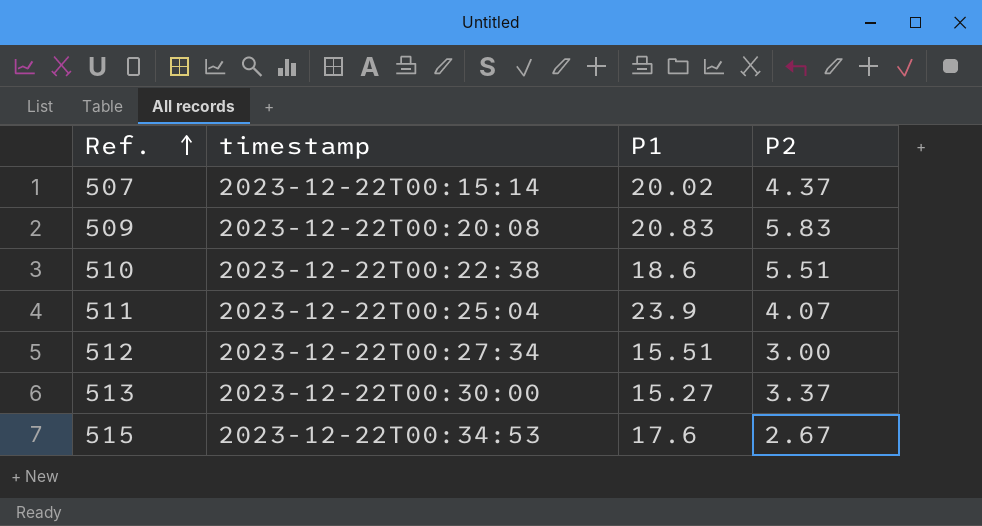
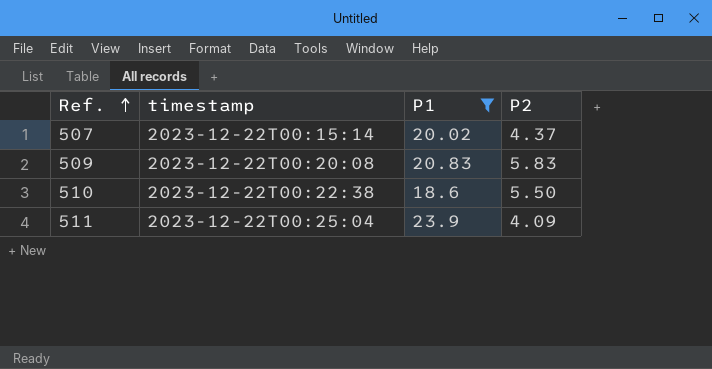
filter: none -> P1 >= 18.6
510 | P2: 5.51 -> 5.50
511 | P2: 4.07 -> 4.09

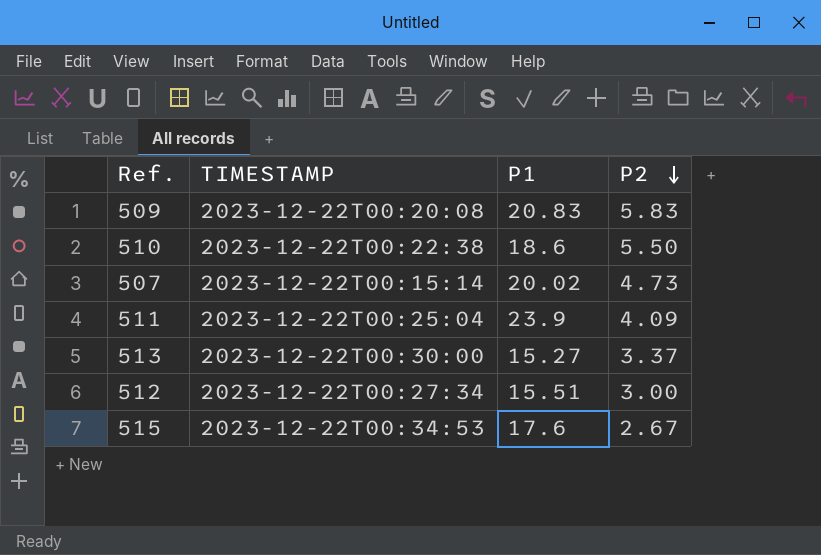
filter: P1 >= 18.6 -> none
row order: Ref. ascending -> P2 descending
column name: timestamp -> TIMESTAMP
507 | P2: 4.37 -> 4.73

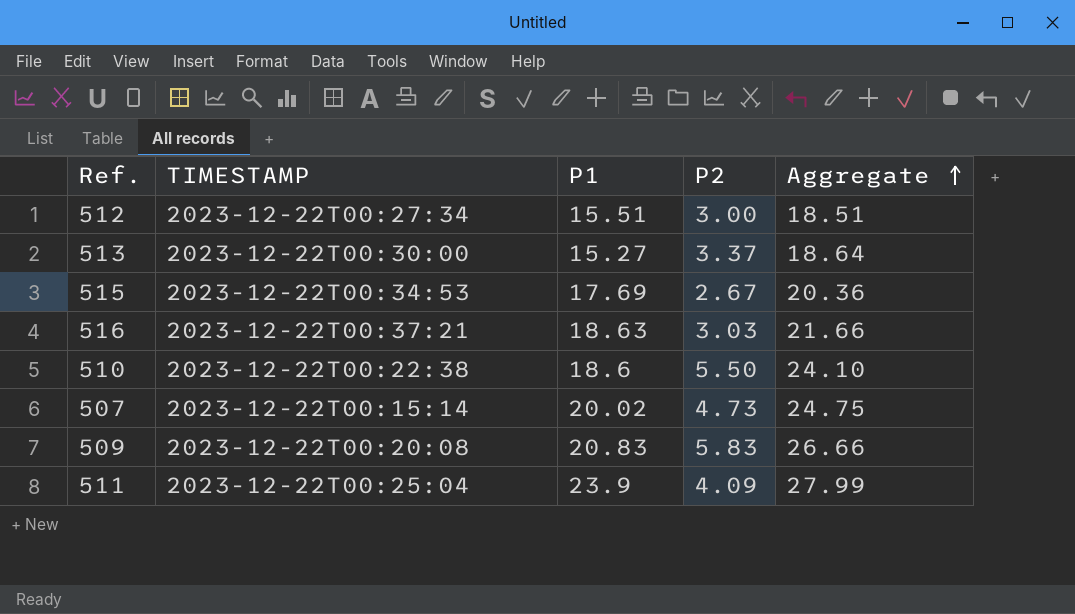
row order: P2 descending -> Aggregate ascending
column Aggregate | formula: none -> [P1] + [P2]
515 | P1: 17.6 -> 17.69
row 516: none -> 2023-12-22T00:37:21 | 18.63 | 3.03 | 21.66

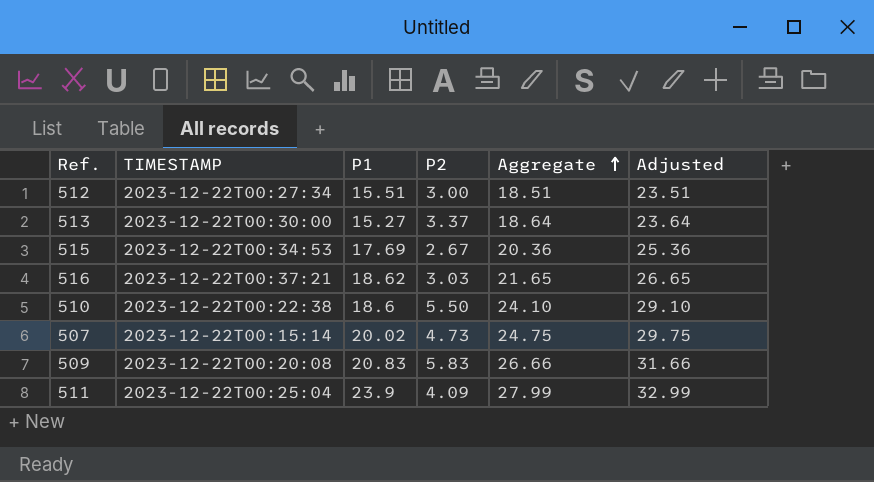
column Adjusted | formula: none -> [Aggregate] + 5
516 | P1: 18.63 -> 18.62
516 | Aggregate: 21.66 -> 21.65

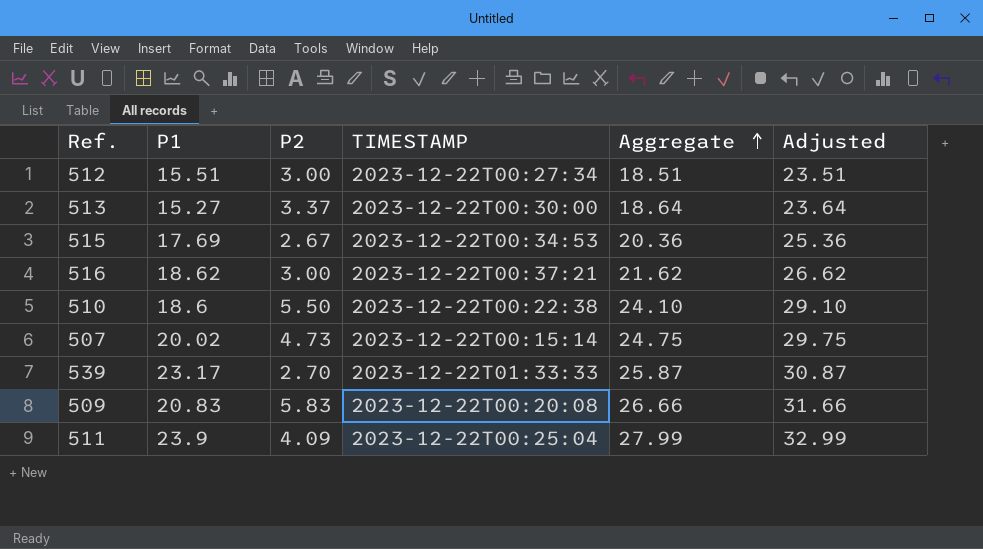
column TIMESTAMP | position: 2 -> 4
516 | P2: 3.03 -> 3.00
516 | Aggregate: 21.65 -> 21.62
516 | Adjusted: 26.65 -> 26.62
row 539: none -> 23.17 | 2.70 | 2023-12-22T01:33:33 | 25.87 | 30.87

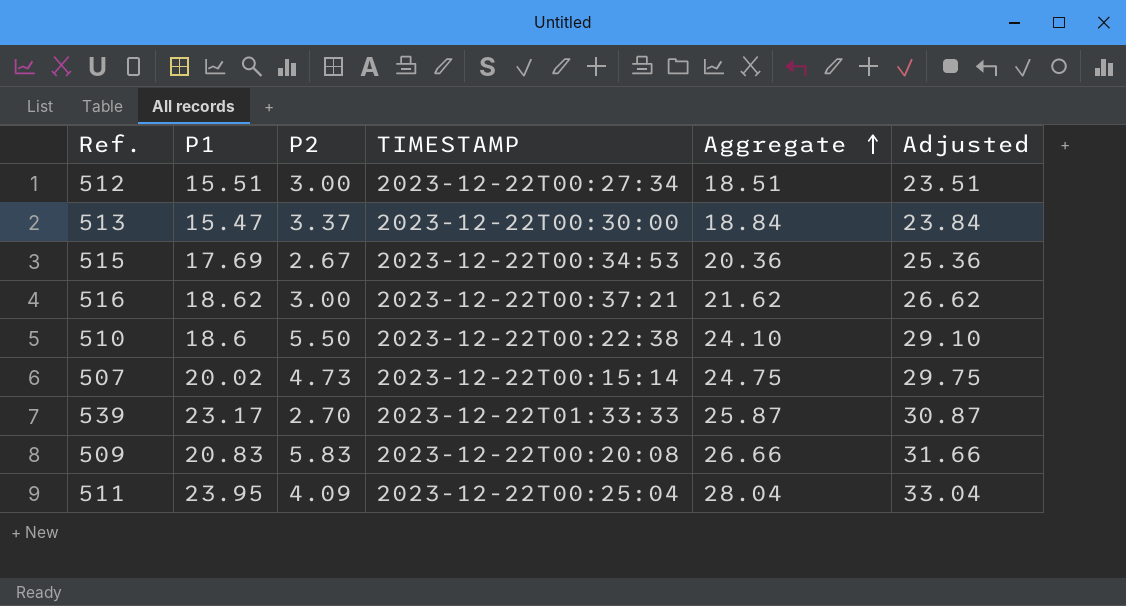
513 | P1: 15.27 -> 15.47
513 | Aggregate: 18.64 -> 18.84
513 | Adjusted: 23.64 -> 23.84
511 | P1: 23.9 -> 23.95
511 | Aggregate: 27.99 -> 28.04
511 | Adjusted: 32.99 -> 33.04

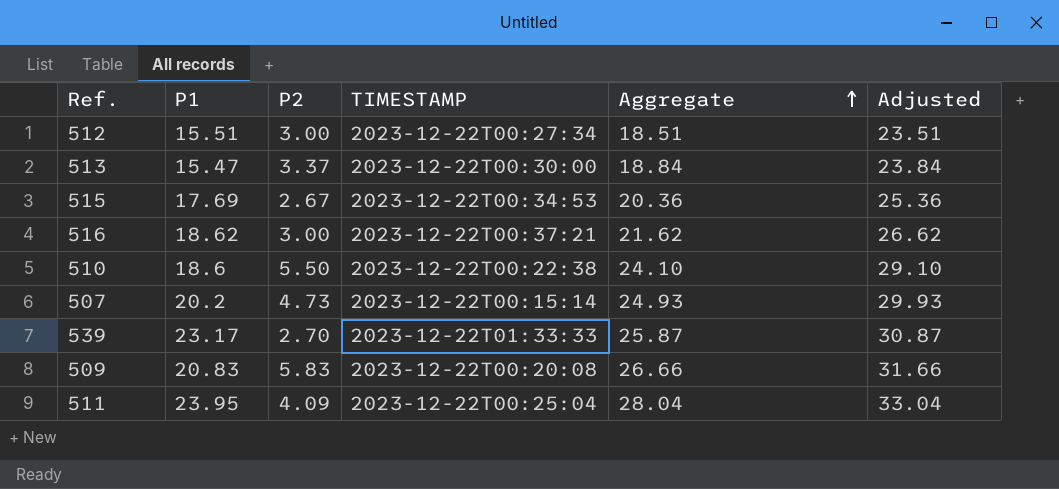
507 | P1: 20.02 -> 20.2
507 | Aggregate: 24.75 -> 24.93
507 | Adjusted: 29.75 -> 29.93

